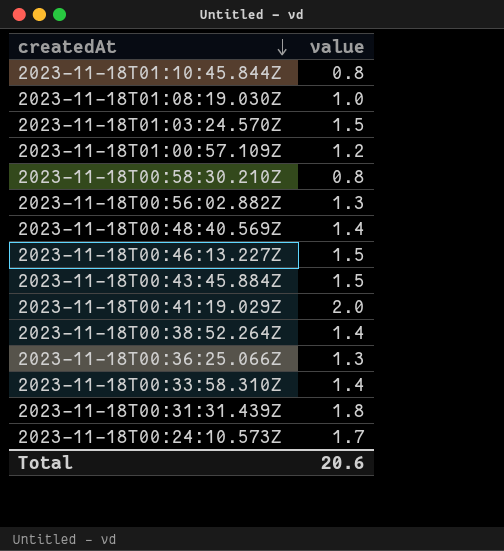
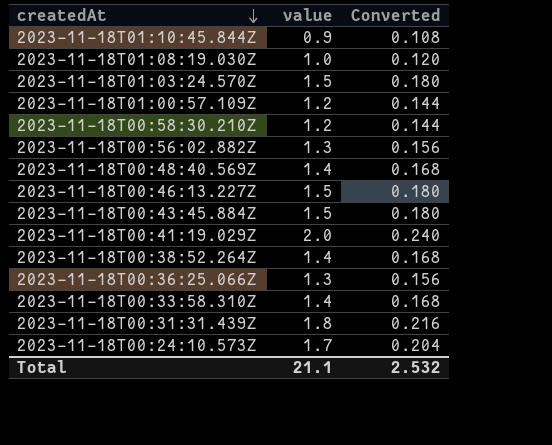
column Converted | formula: none -> [value] * 0.12
2023-11-18T01:10:45.844Z | value: 0.8 -> 0.9
2023-11-18T00:58:30.210Z | value: 0.8 -> 1.2
Total | value: 20.6 -> 21.1

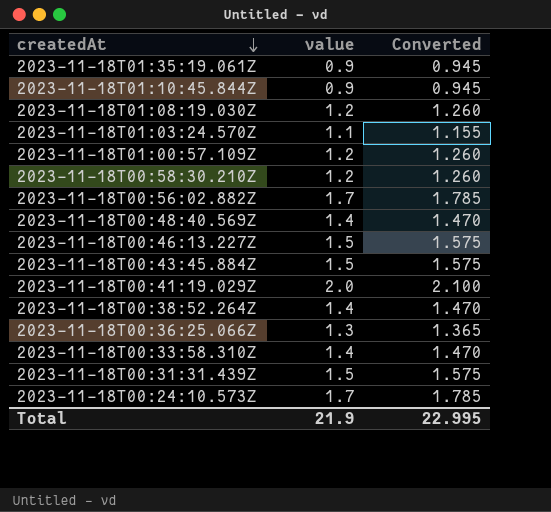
column Converted | formula: [value] * 0.12 -> [value] * 1.05
row 2023-11-18T01:35:19.061Z: none -> 0.9 | 0.945
2023-11-18T01:08:19.030Z | value: 1.0 -> 1.2
2023-11-18T01:03:24.570Z | value: 1.5 -> 1.1
2023-11-18T00:56:02.882Z | value: 1.3 -> 1.7
2023-11-18T00:31:31.439Z | value: 1.8 -> 1.5
Total | value: 21.1 -> 21.9
Total | Converted: 2.532 -> 22.995

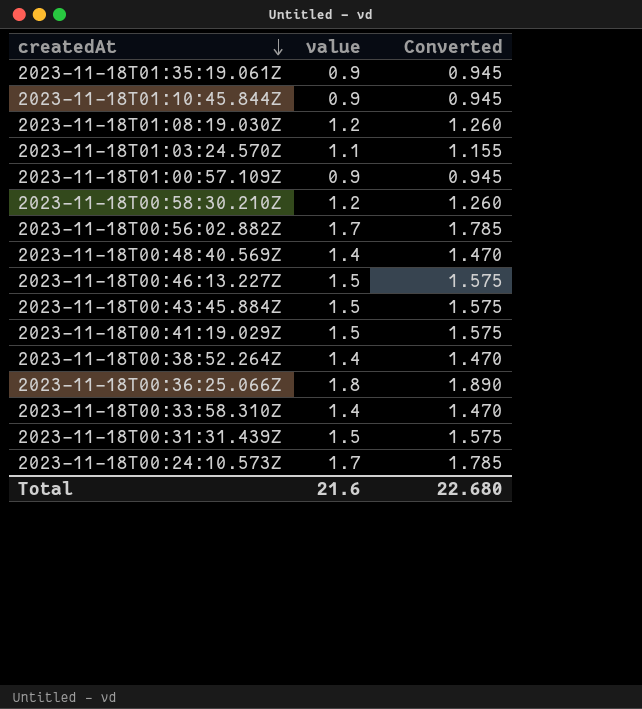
2023-11-18T01:00:57.109Z | value: 1.2 -> 0.9
2023-11-18T01:00:57.109Z | Converted: 1.260 -> 0.945
2023-11-18T00:41:19.029Z | value: 2.0 -> 1.5
2023-11-18T00:41:19.029Z | Converted: 2.100 -> 1.575
2023-11-18T00:36:25.066Z | value: 1.3 -> 1.8
2023-11-18T00:36:25.066Z | Converted: 1.365 -> 1.890
Total | value: 21.9 -> 21.6
Total | Converted: 22.995 -> 22.680

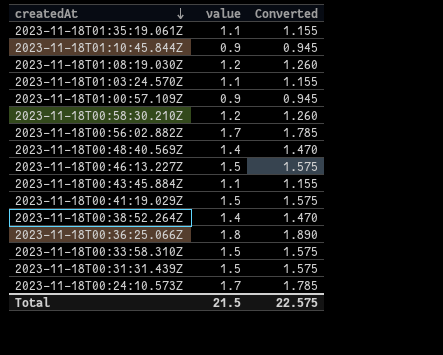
2023-11-18T01:35:19.061Z | value: 0.9 -> 1.1
2023-11-18T01:35:19.061Z | Converted: 0.945 -> 1.155
2023-11-18T00:43:45.884Z | value: 1.5 -> 1.1
2023-11-18T00:43:45.884Z | Converted: 1.575 -> 1.155
2023-11-18T00:33:58.310Z | value: 1.4 -> 1.5
2023-11-18T00:33:58.310Z | Converted: 1.470 -> 1.575
Total | value: 21.6 -> 21.5
Total | Converted: 22.680 -> 22.575

